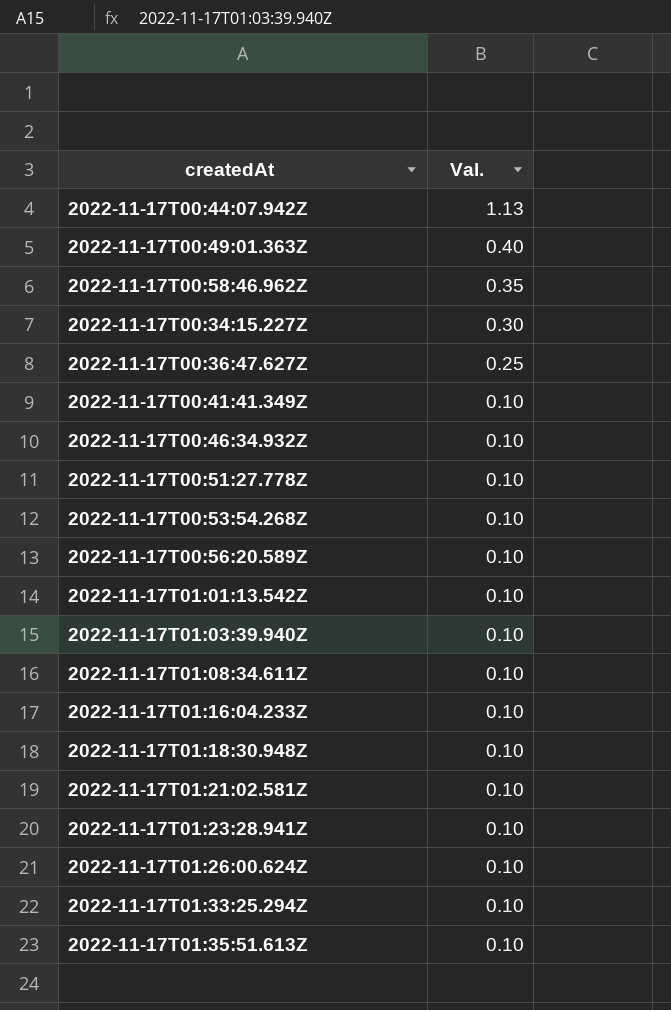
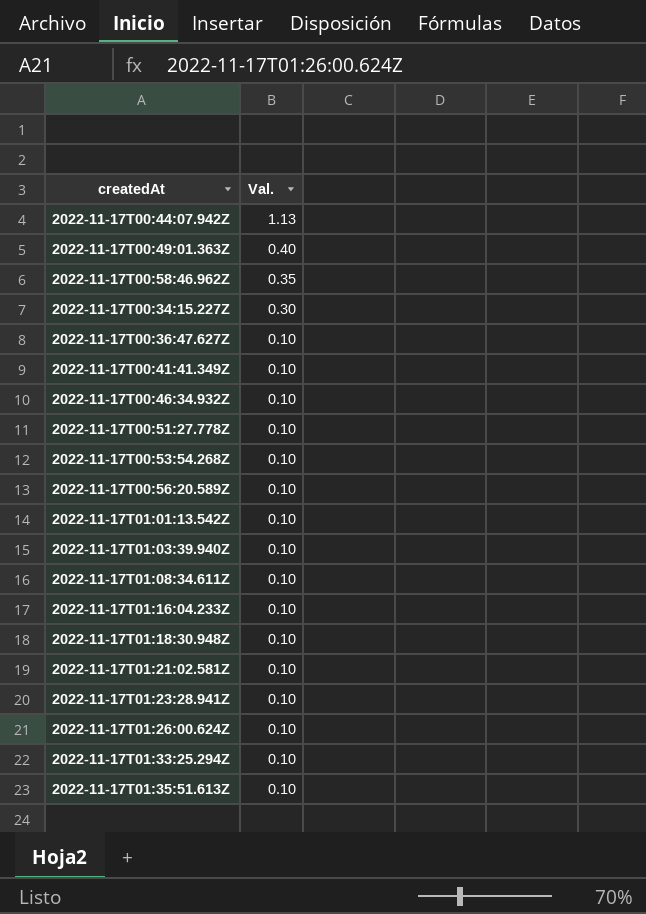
2022-11-17T00:36:47.627Z | Val.: 0.25 -> 0.10

